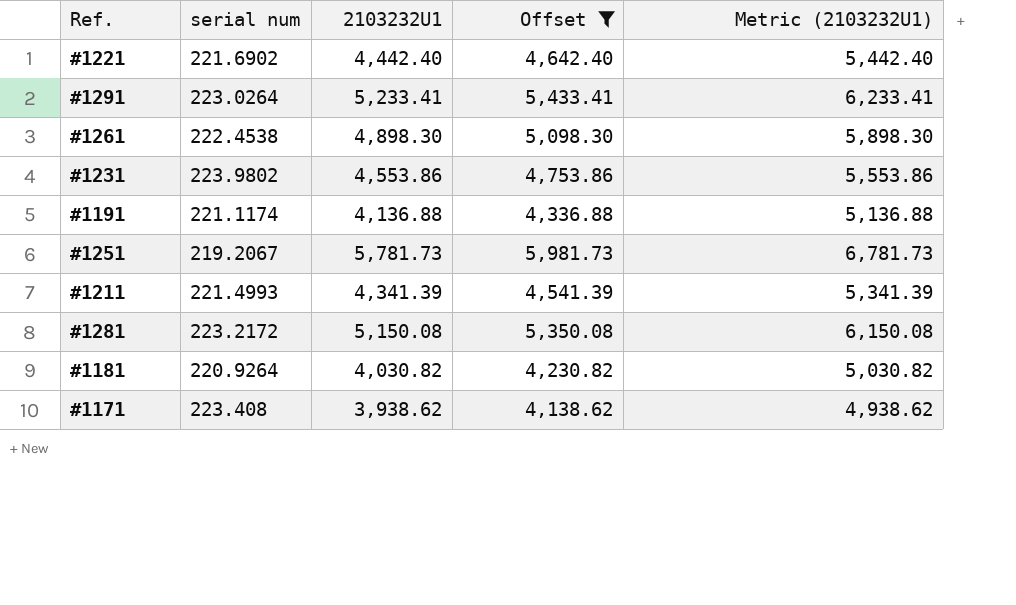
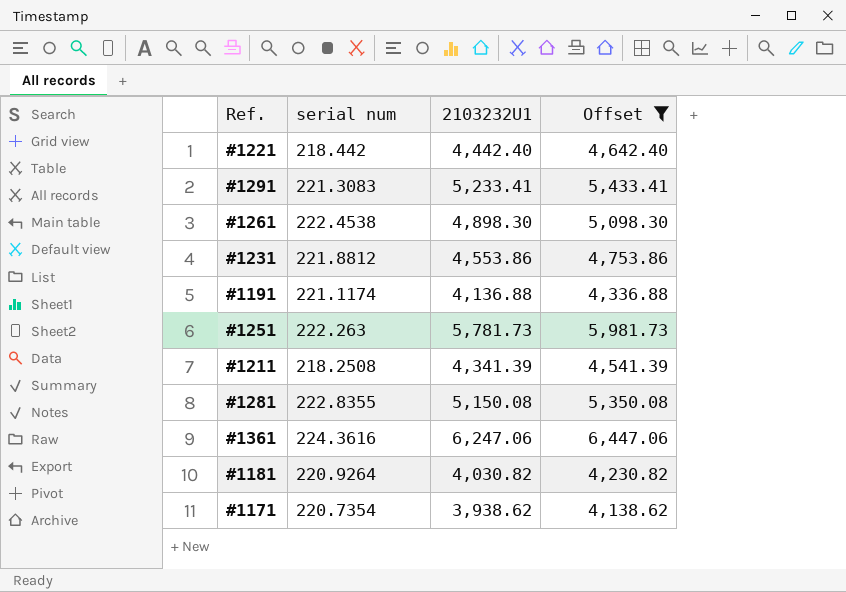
column Metric (2103232U1) | formula: [2103232U1] + 1000 -> none
#1221 | serial num: 221.6902 -> 218.442
#1291 | serial num: 223.0264 -> 221.3083
#1231 | serial num: 223.9802 -> 221.8812
#1251 | serial num: 219.2067 -> 222.263
#1211 | serial num: 221.4993 -> 218.2508
#1281 | serial num: 223.2172 -> 222.8355
row #1361: none -> 224.3616 | 6,247.06 | 6,447.06
#1171 | serial num: 223.408 -> 220.7354

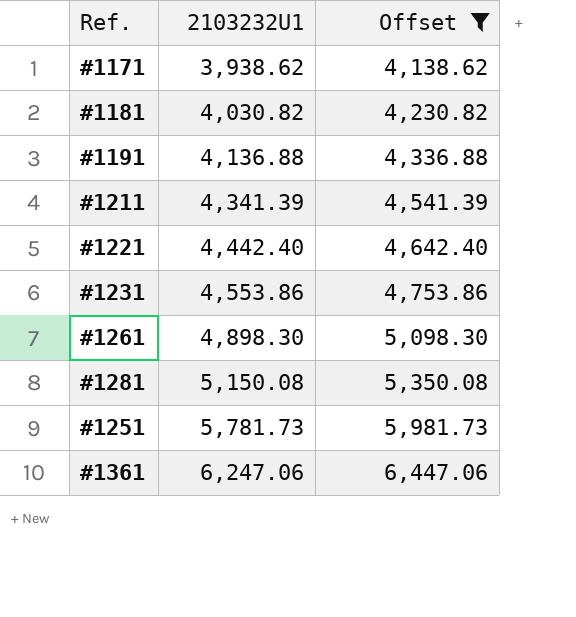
row order: none -> 2103232U1 ascending
column serial num | position: 2 -> none
row #1291: 221.3083 | 5,233.41 | 5,433.41 -> none

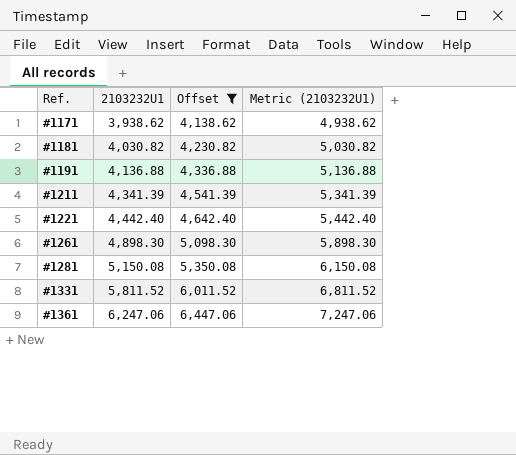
column Metric (2103232U1) | formula: none -> [2103232U1] + 1000
row #1231: 4,553.86 | 4,753.86 -> none
row #1251: 5,781.73 | 5,981.73 -> none
row #1331: none -> 5,811.52 | 6,011.52 | 6,811.52

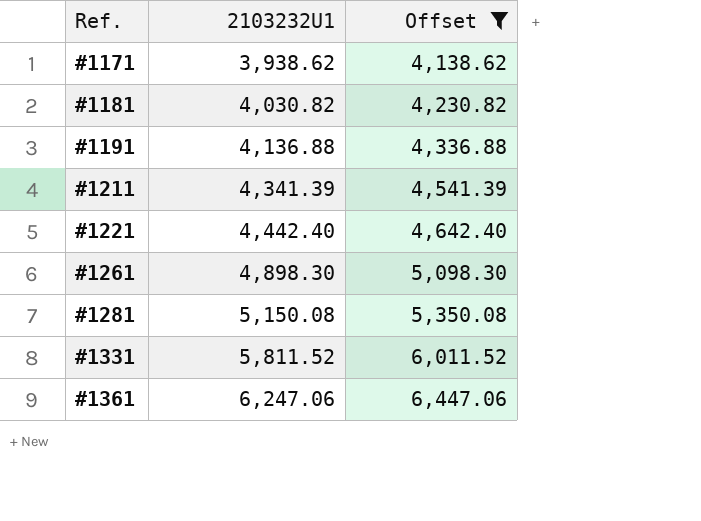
column Metric (2103232U1) | formula: [2103232U1] + 1000 -> none

